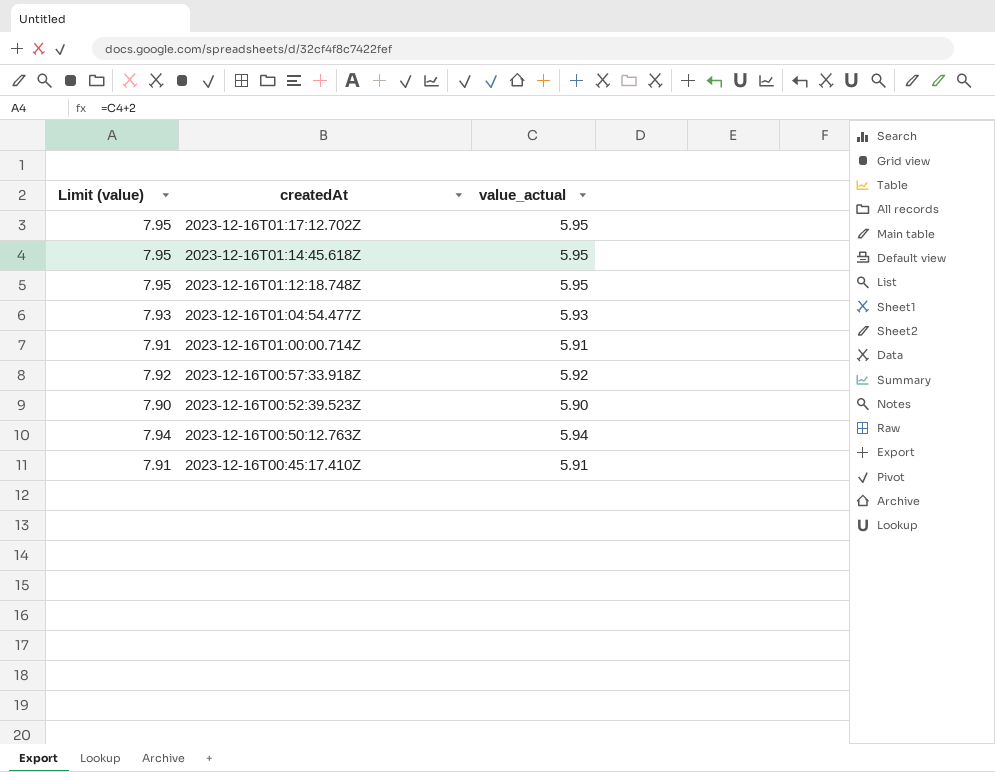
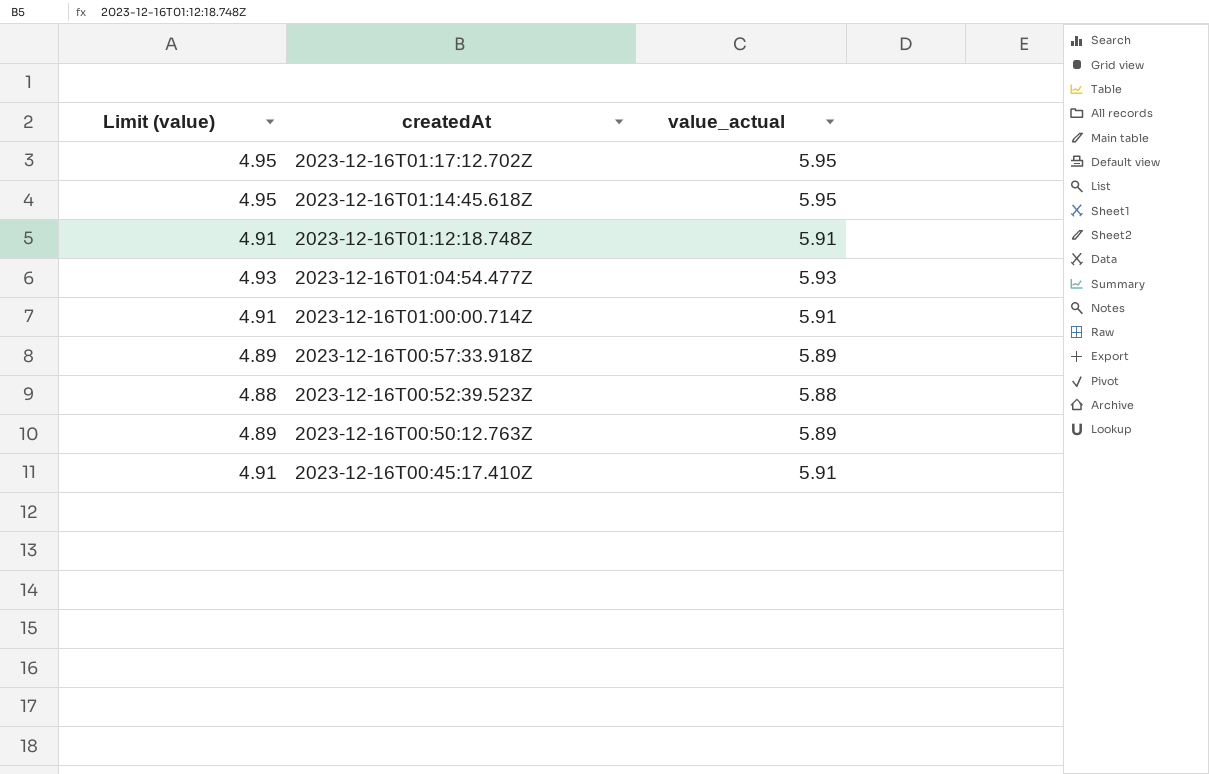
column Limit (value) | formula: [value_actual] + 2 -> [value_actual] - 1
2023-12-16T01:12:18.748Z | value_actual: 5.95 -> 5.91
2023-12-16T00:57:33.918Z | value_actual: 5.92 -> 5.89
2023-12-16T00:52:39.523Z | value_actual: 5.90 -> 5.88
2023-12-16T00:50:12.763Z | value_actual: 5.94 -> 5.89

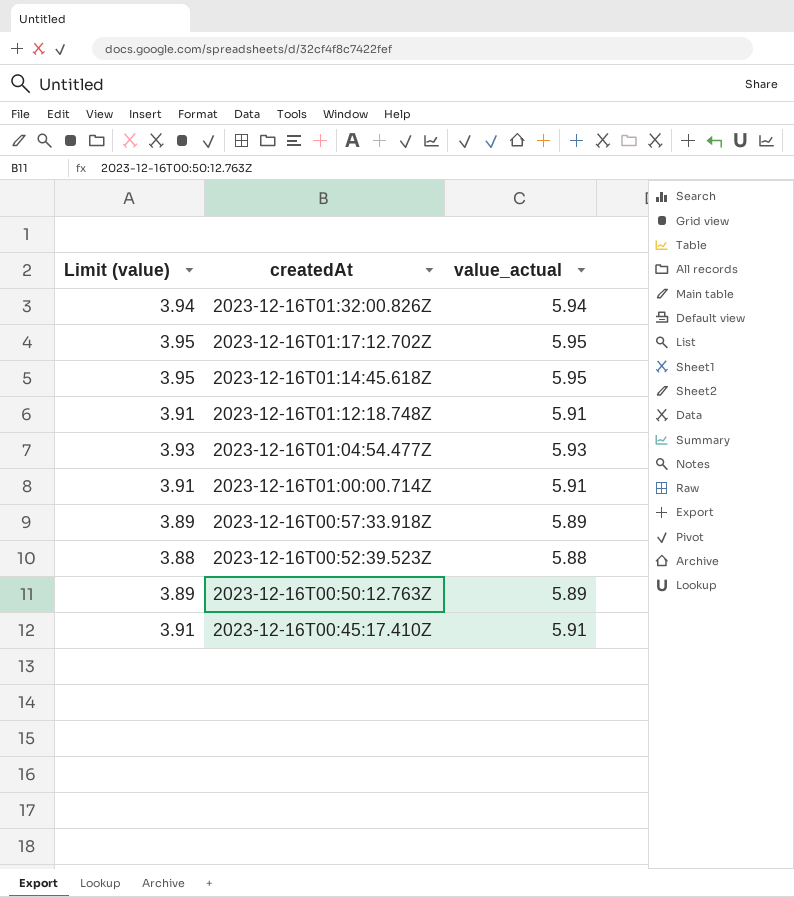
column Limit (value) | formula: [value_actual] - 1 -> [value_actual] - 2
row 2023-12-16T01:32:00.826Z: none -> 3.94 | 5.94

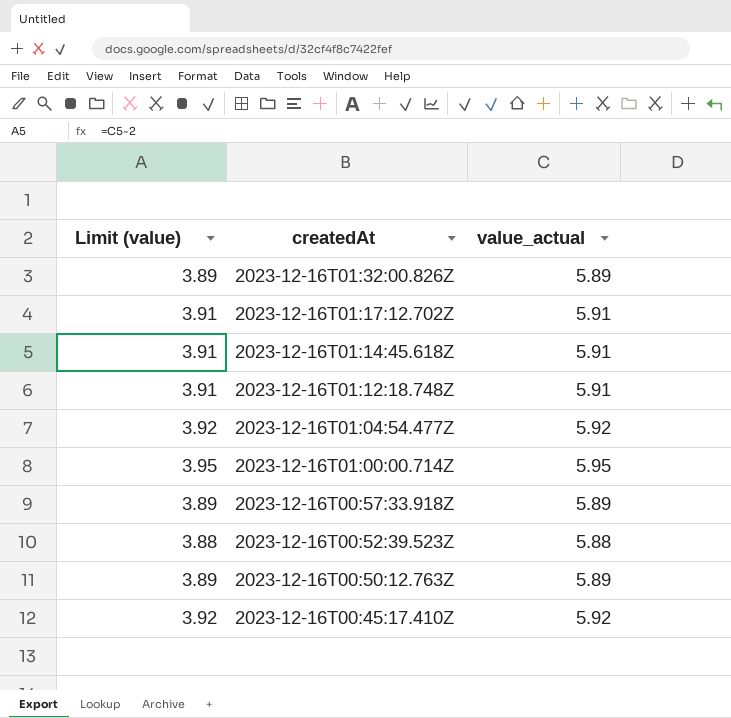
2023-12-16T01:32:00.826Z | Limit (value): 3.94 -> 3.89
2023-12-16T01:32:00.826Z | value_actual: 5.94 -> 5.89
2023-12-16T01:17:12.702Z | Limit (value): 3.95 -> 3.91
2023-12-16T01:17:12.702Z | value_actual: 5.95 -> 5.91
2023-12-16T01:14:45.618Z | Limit (value): 3.95 -> 3.91
2023-12-16T01:14:45.618Z | value_actual: 5.95 -> 5.91
2023-12-16T01:04:54.477Z | Limit (value): 3.93 -> 3.92
2023-12-16T01:04:54.477Z | value_actual: 5.93 -> 5.92
2023-12-16T01:00:00.714Z | Limit (value): 3.91 -> 3.95
2023-12-16T01:00:00.714Z | value_actual: 5.91 -> 5.95
2023-12-16T00:45:17.410Z | Limit (value): 3.91 -> 3.92
2023-12-16T00:45:17.410Z | value_actual: 5.91 -> 5.92

